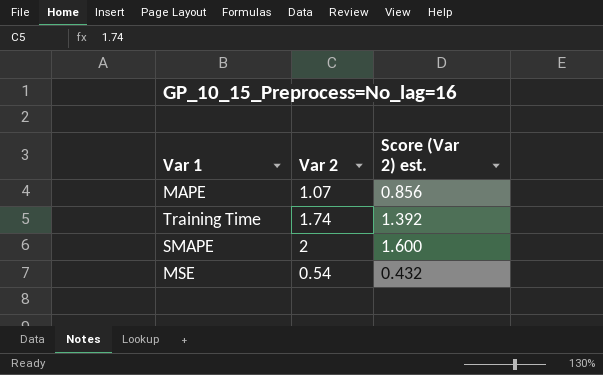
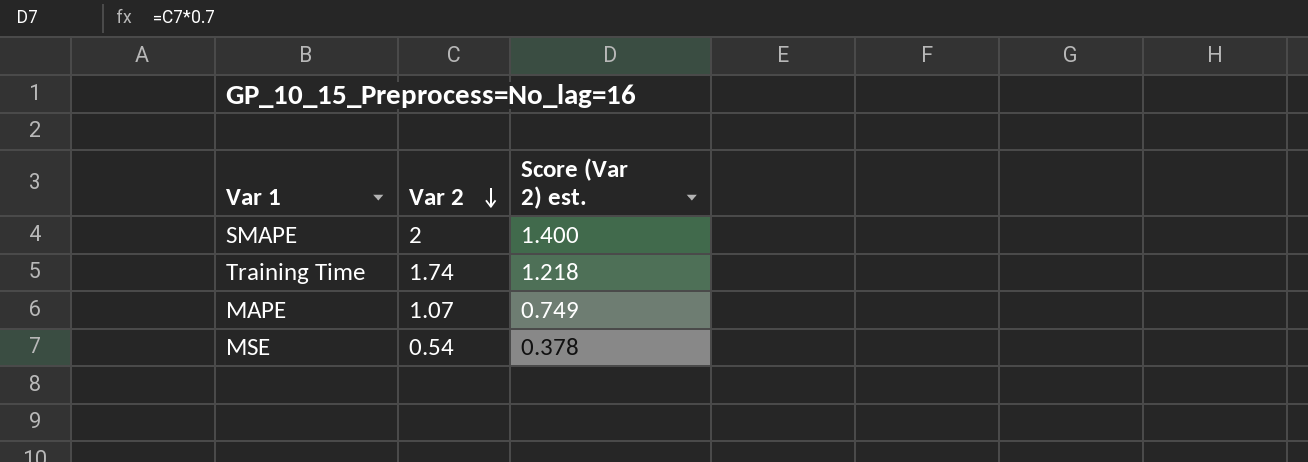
row order: none -> Var 2 descending
column Score (Var 2) est. | formula: [Var 2] * 0.8 -> [Var 2] * 0.7

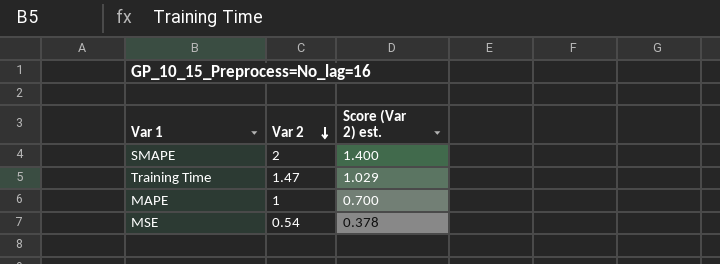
Training Time | Var 2: 1.74 -> 1.47
Training Time | Score (Var 2) est.: 1.218 -> 1.029
MAPE | Var 2: 1.07 -> 1
MAPE | Score (Var 2) est.: 0.749 -> 0.700

